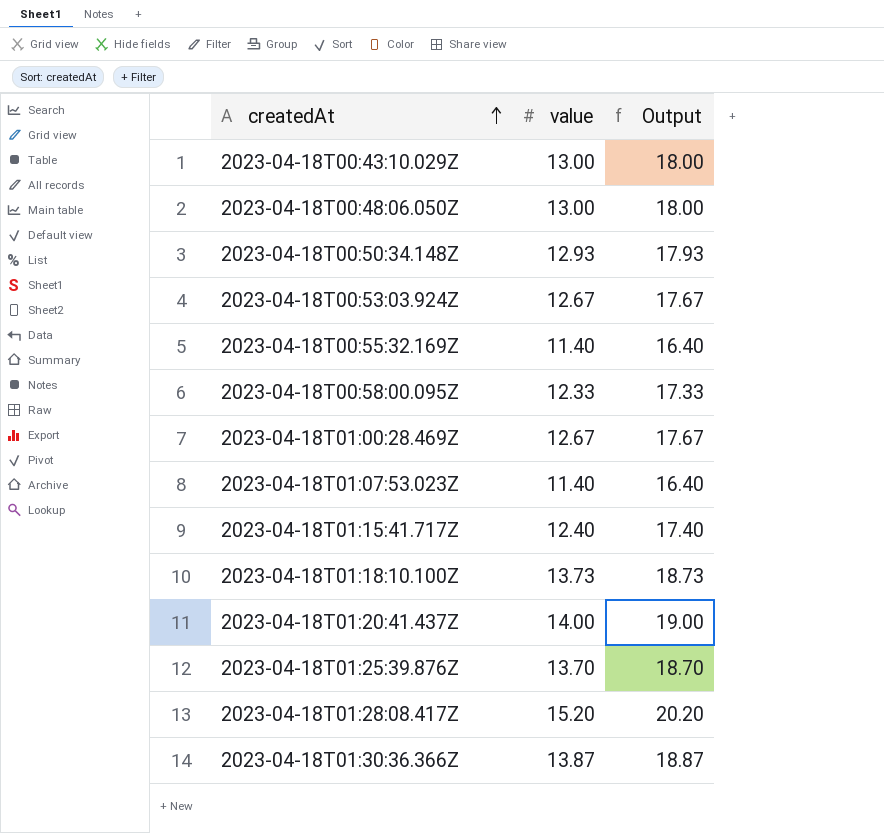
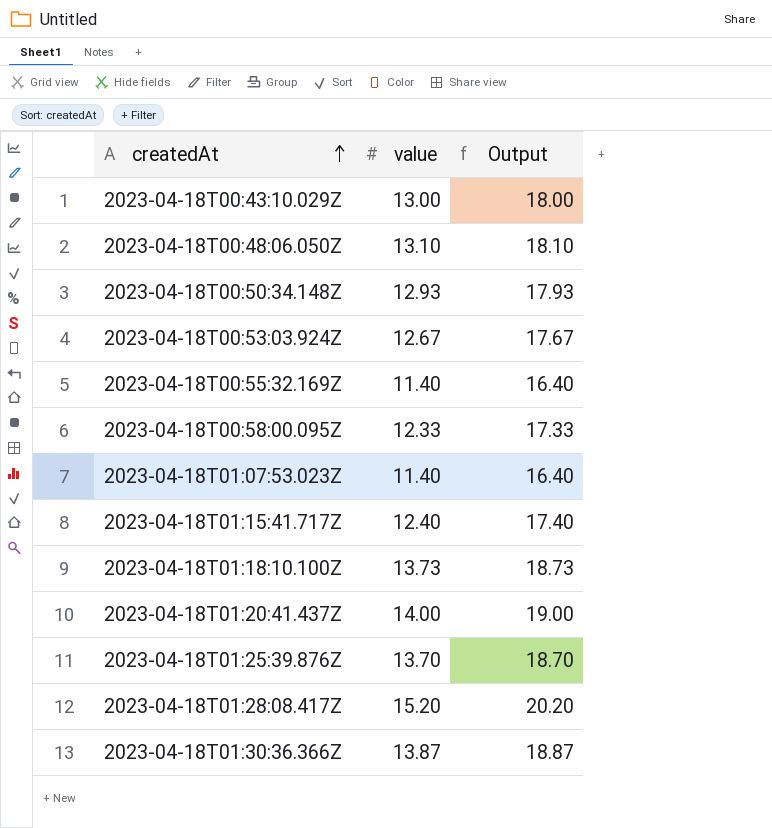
row 2023-04-18T01:00:28.469Z: 12.67 | 17.67 -> none
2023-04-18T00:48:06.050Z | value: 13.00 -> 13.10
2023-04-18T00:48:06.050Z | Output: 18.00 -> 18.10

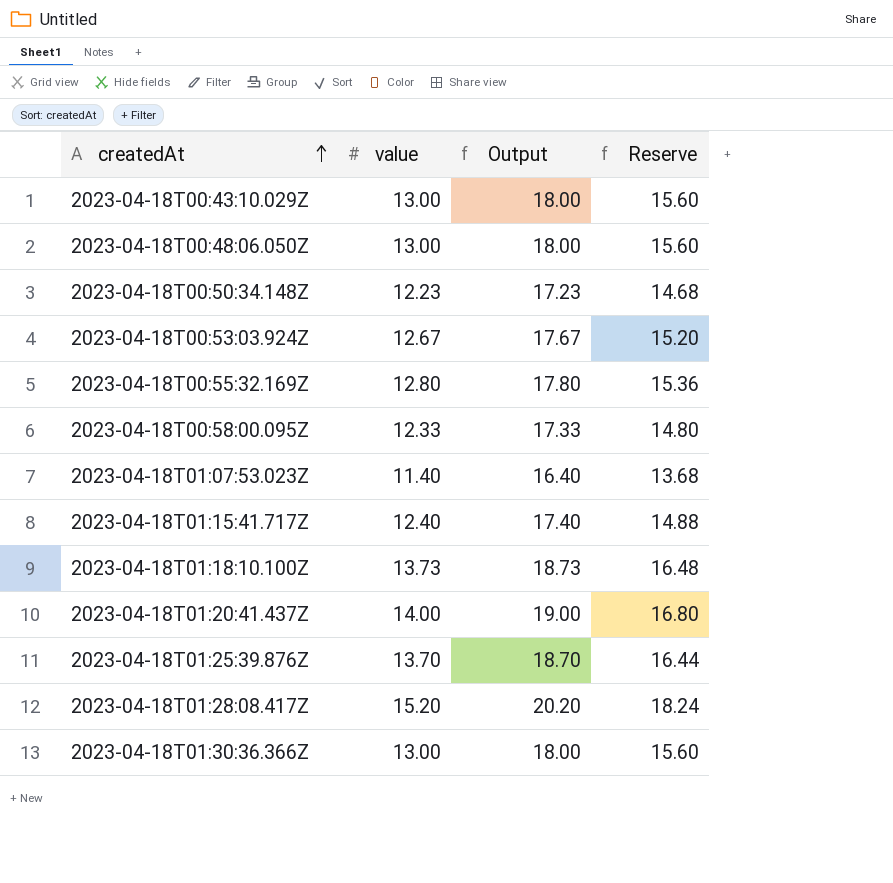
column Reserve | formula: none -> [value] * 1.2
2023-04-18T00:48:06.050Z | value: 13.10 -> 13.00
2023-04-18T00:48:06.050Z | Output: 18.10 -> 18.00
2023-04-18T00:50:34.148Z | value: 12.93 -> 12.23
2023-04-18T00:50:34.148Z | Output: 17.93 -> 17.23
2023-04-18T00:55:32.169Z | value: 11.40 -> 12.80
2023-04-18T00:55:32.169Z | Output: 16.40 -> 17.80
2023-04-18T01:30:36.366Z | value: 13.87 -> 13.00
2023-04-18T01:30:36.366Z | Output: 18.87 -> 18.00

